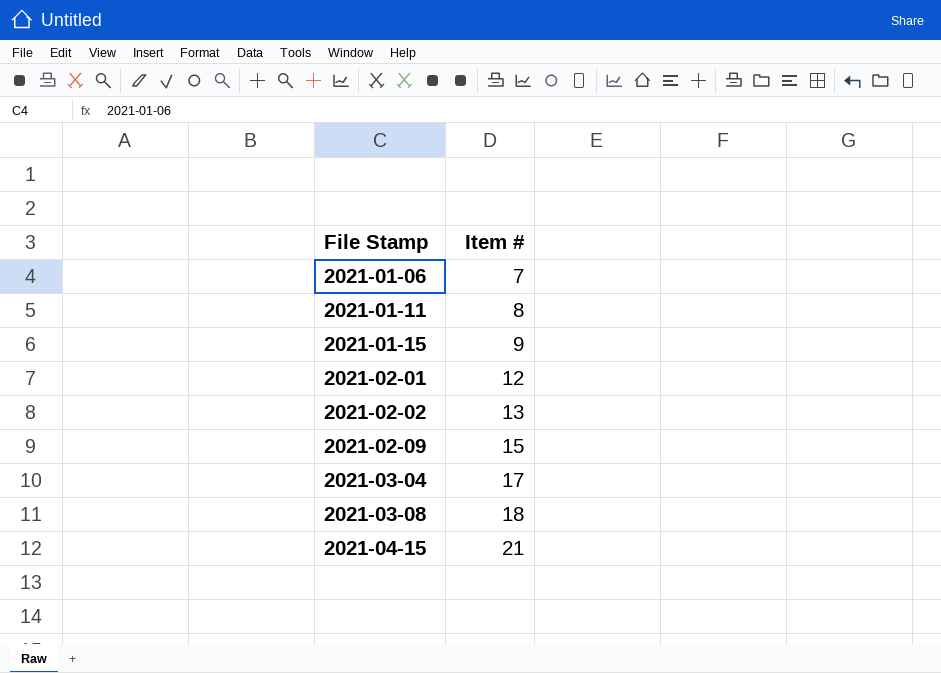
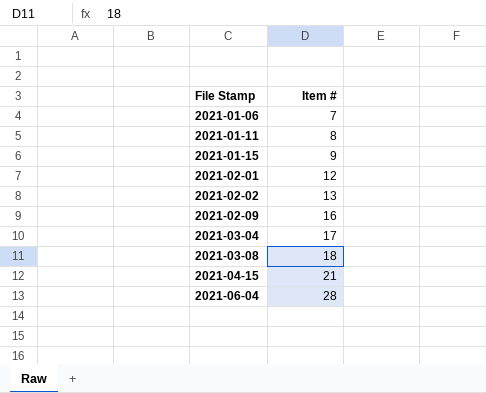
2021-02-09 | Item #: 15 -> 16
row 2021-06-04: none -> 28

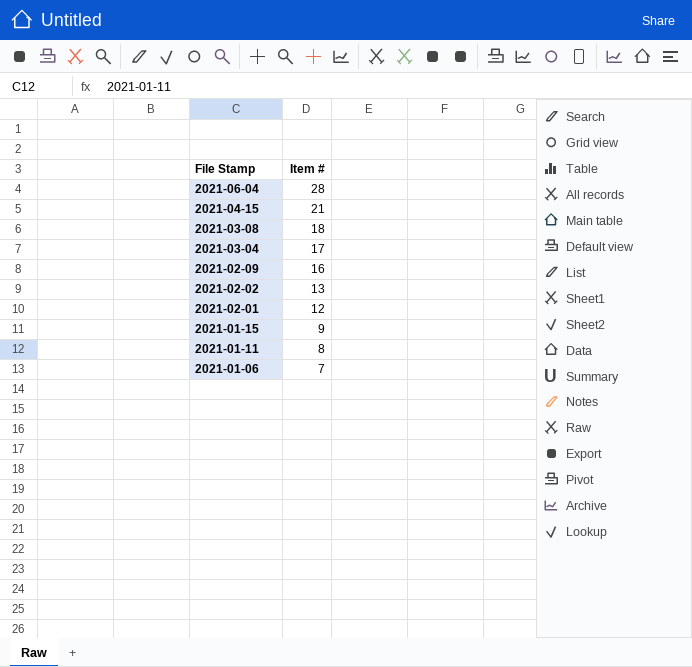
row order: File Stamp ascending -> File Stamp descending

